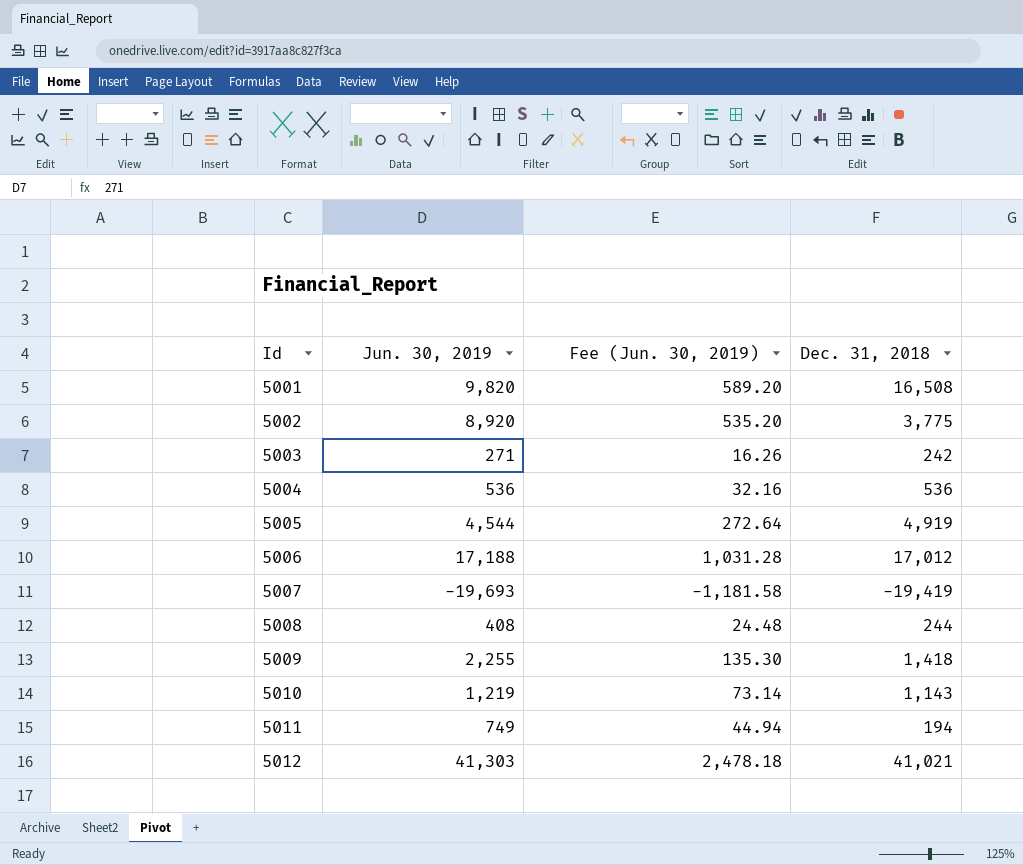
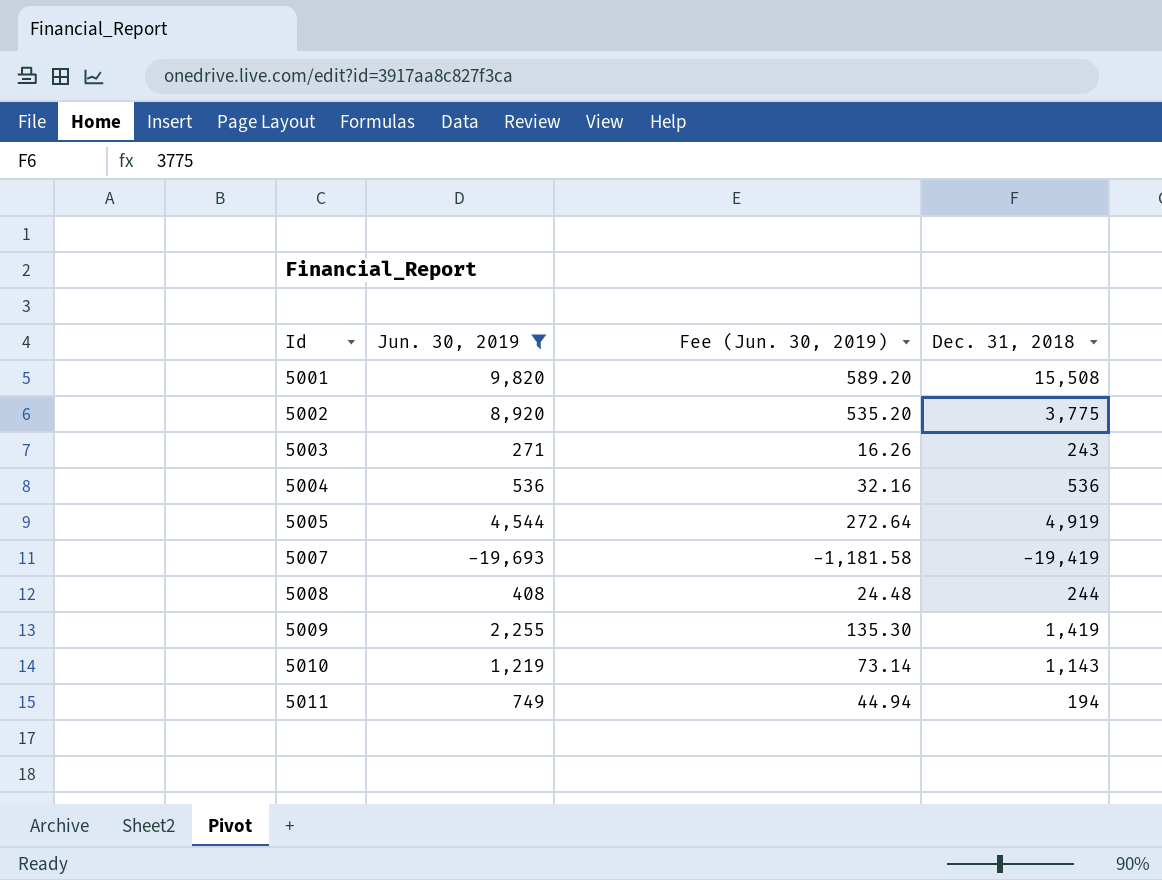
filter: none -> Jun. 30, 2019 <= 9,820
5001 | Dec. 31, 2018: 16,508 -> 15,508
5003 | Dec. 31, 2018: 242 -> 243
5009 | Dec. 31, 2018: 1,418 -> 1,419

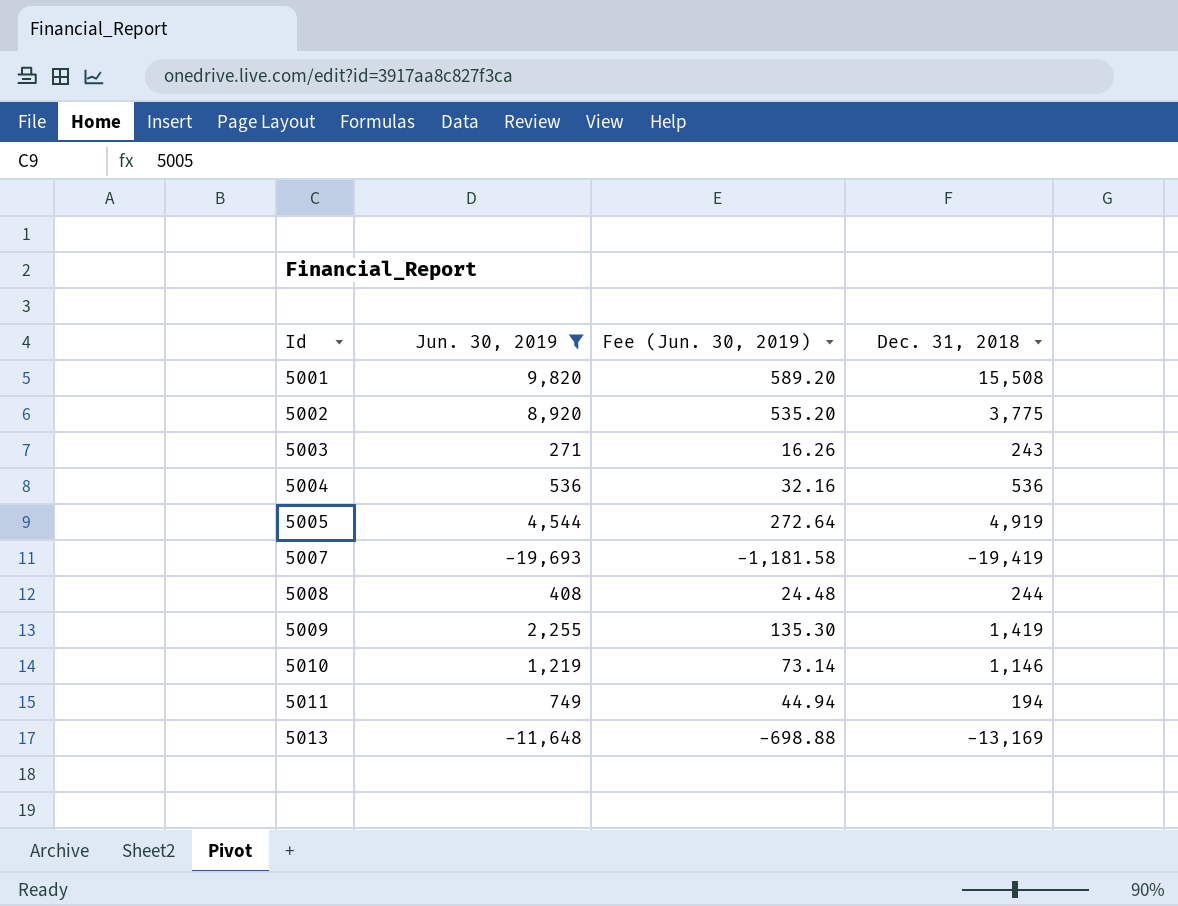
5010 | Dec. 31, 2018: 1,143 -> 1,146
row 5013: none -> -11,648 | -698.88 | -13,169

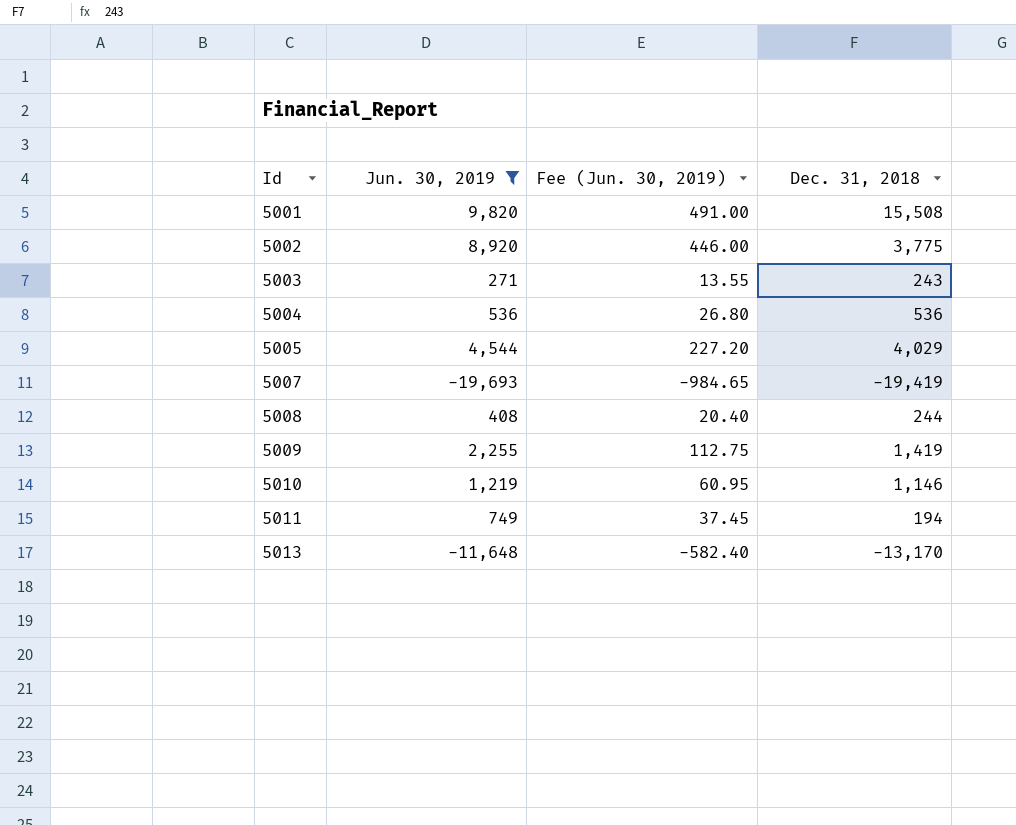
column Fee (Jun. 30, 2019) | formula: [Jun. 30, 2019] * 0.06 -> [Jun. 30, 2019] * 0.05
5005 | Dec. 31, 2018: 4,919 -> 4,029
5013 | Dec. 31, 2018: -13,169 -> -13,170

